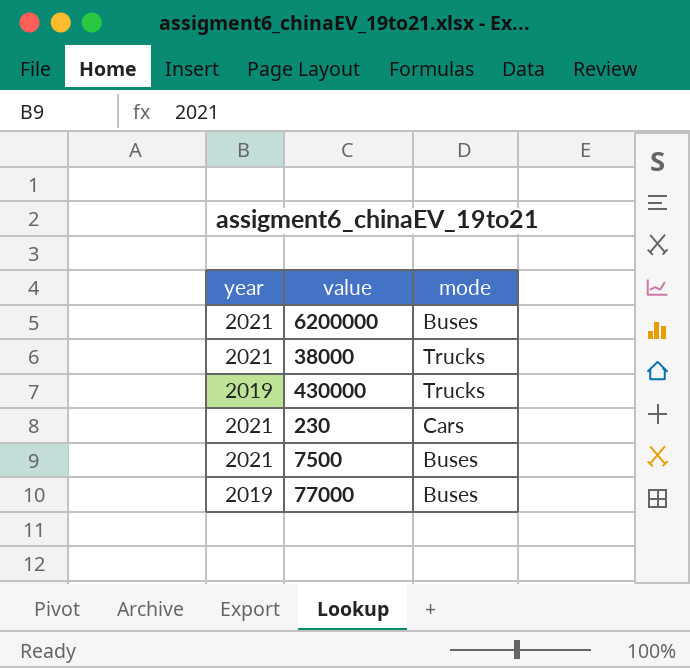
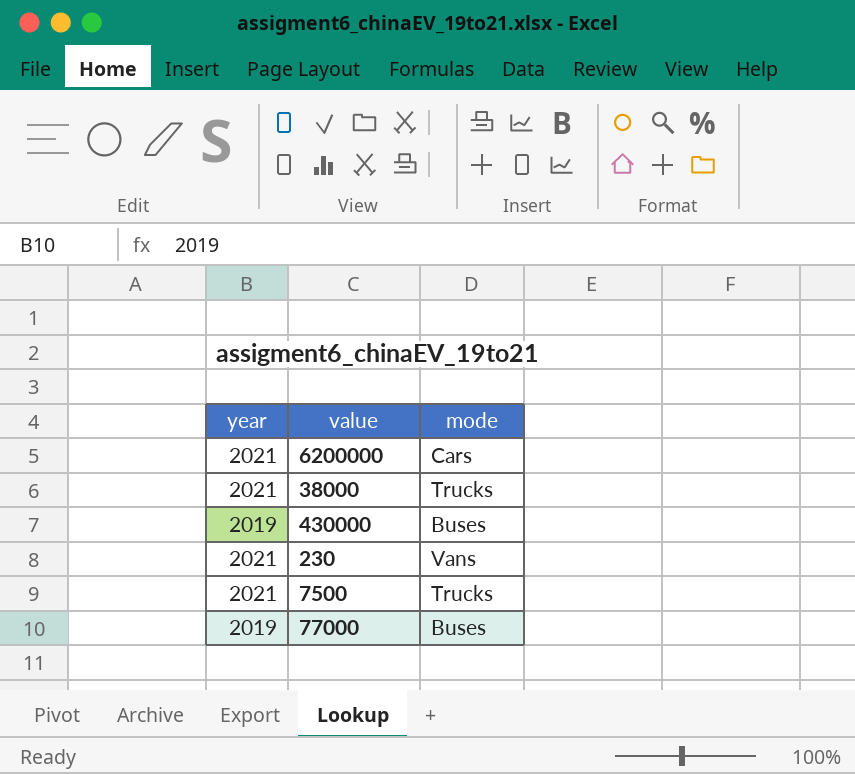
6200000 | mode: Buses -> Cars
430000 | mode: Trucks -> Buses
230 | mode: Cars -> Vans
7500 | mode: Buses -> Trucks

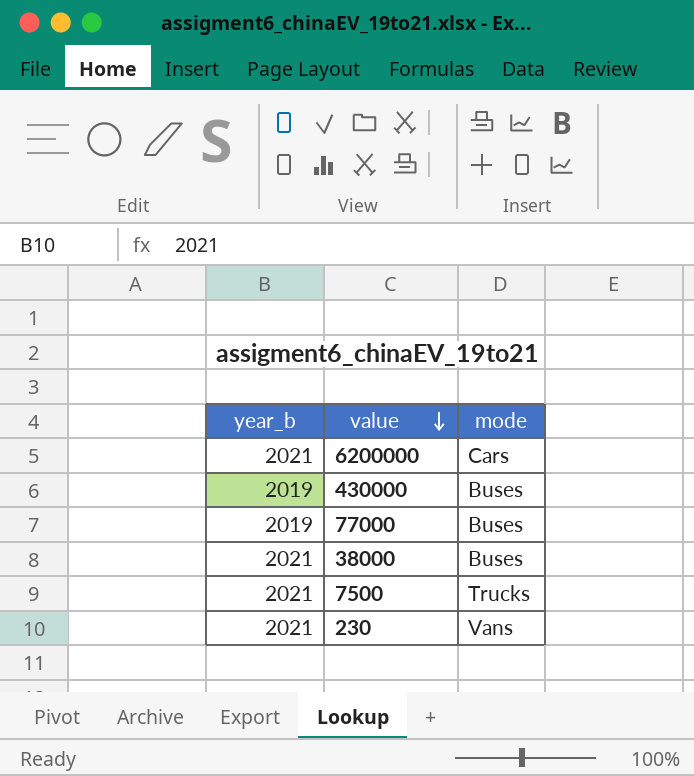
row order: none -> value descending
column name: year -> year_b
38000 | mode: Trucks -> Buses

